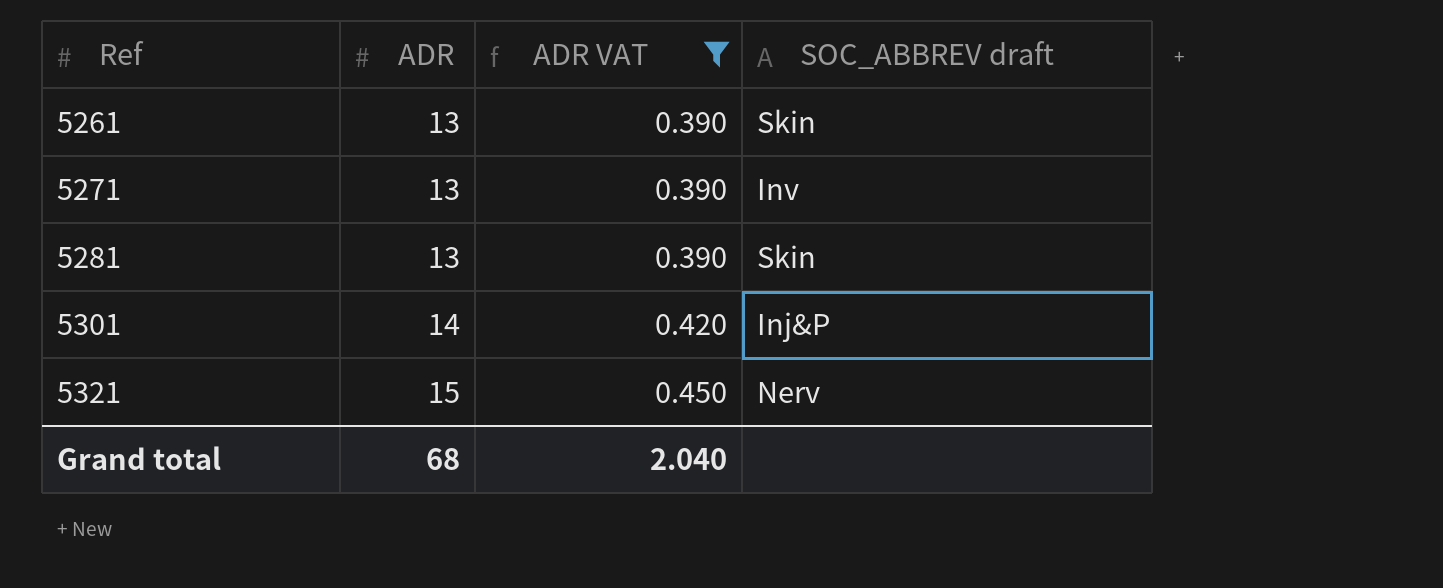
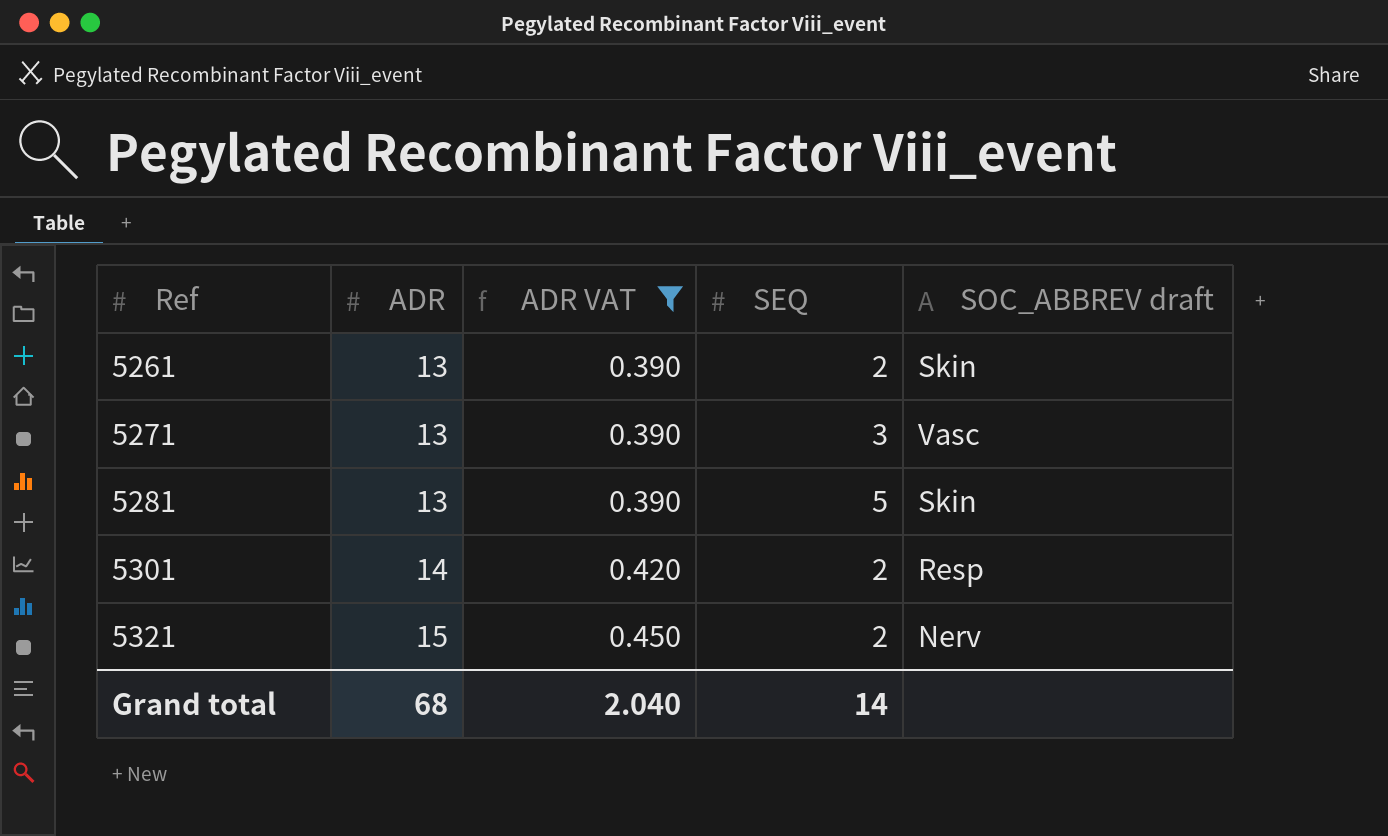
column SEQ | position: none -> 4
5271 | SOC_ABBREV draft: Inv -> Vasc
5301 | SOC_ABBREV draft: Inj&P -> Resp

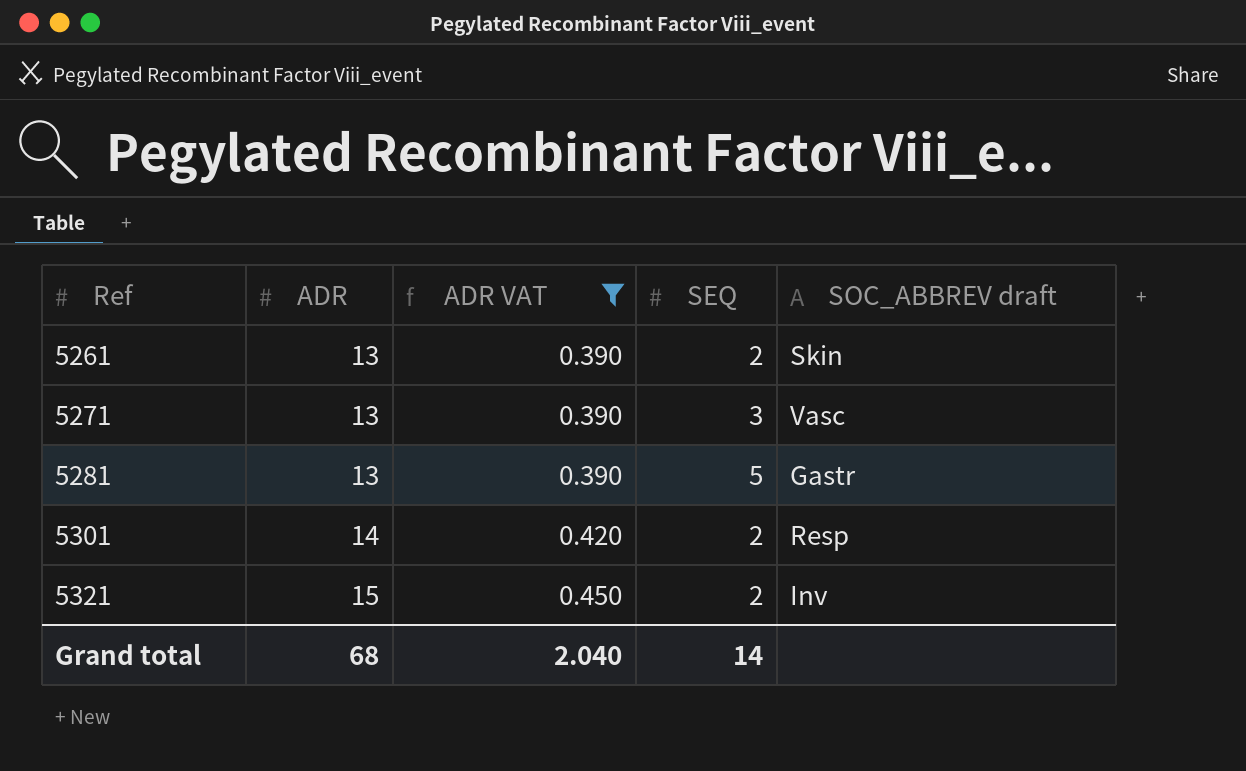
5281 | SOC_ABBREV draft: Skin -> Gastr
5321 | SOC_ABBREV draft: Nerv -> Inv

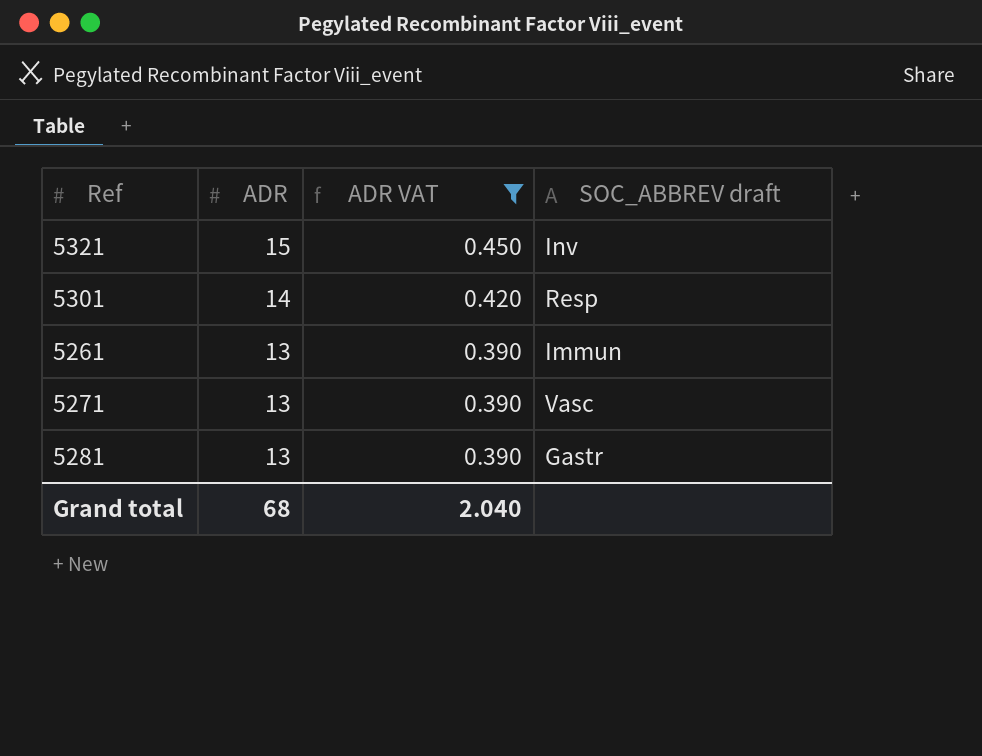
row order: Ref ascending -> ADR descending
column SEQ | position: 4 -> none
5261 | SOC_ABBREV draft: Skin -> Immun

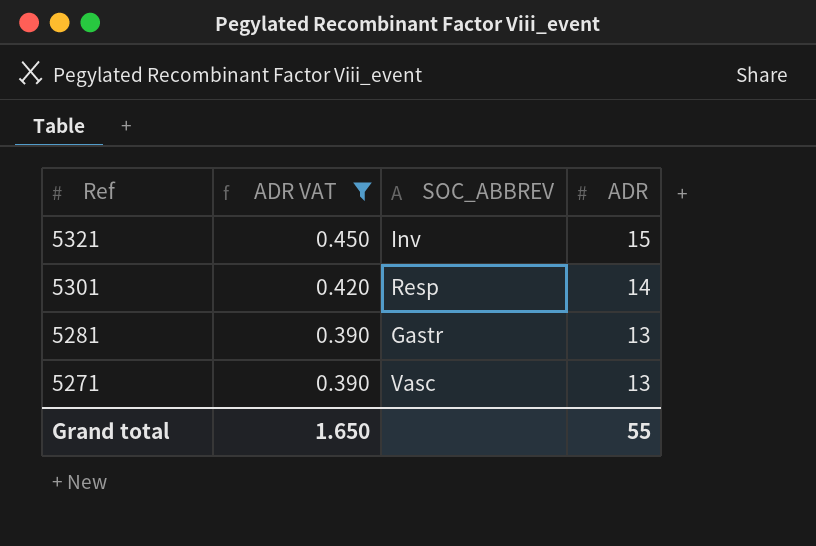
row order: ADR descending -> Ref descending
column name: SOC_ABBREV draft -> SOC_ABBREV
column ADR | position: 2 -> 4
row 5261: 13 | 0.390 | Immun -> none
Grand total | ADR VAT: 2.040 -> 1.650
Grand total | ADR: 68 -> 55

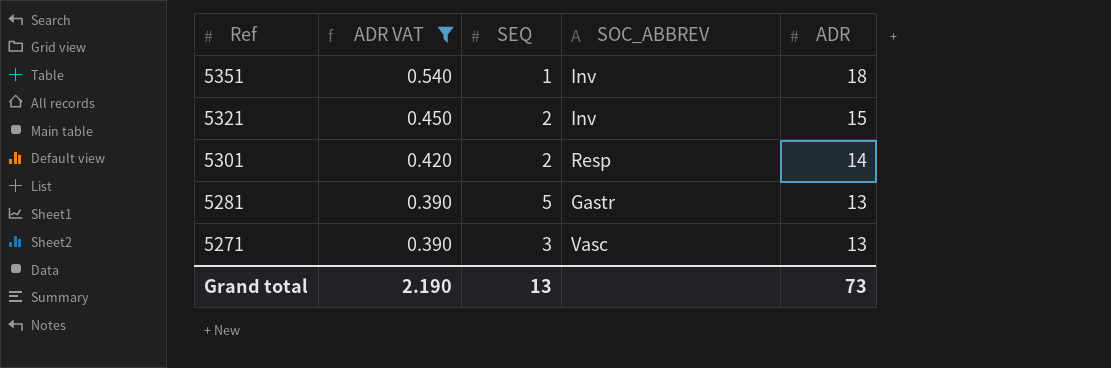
column SEQ | position: none -> 3
row 5351: none -> 0.540 | 1 | Inv | 18
Grand total | ADR VAT: 1.650 -> 2.190
Grand total | ADR: 55 -> 73

